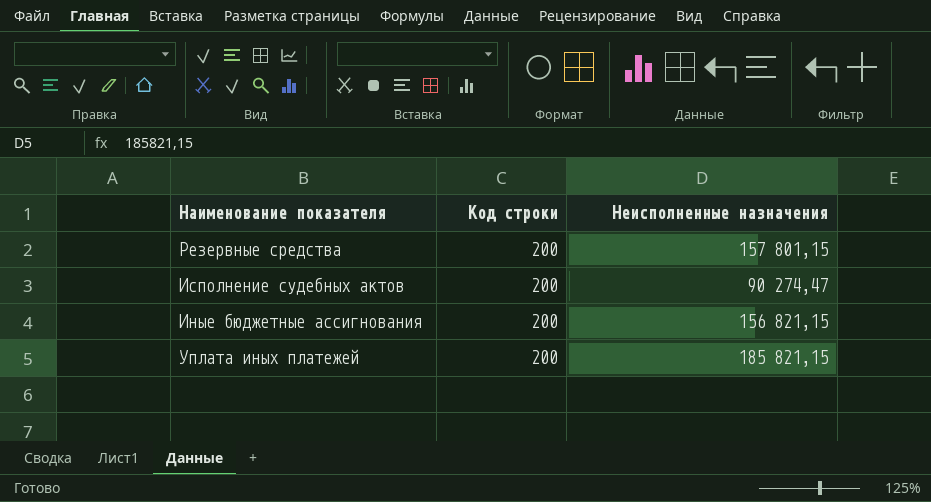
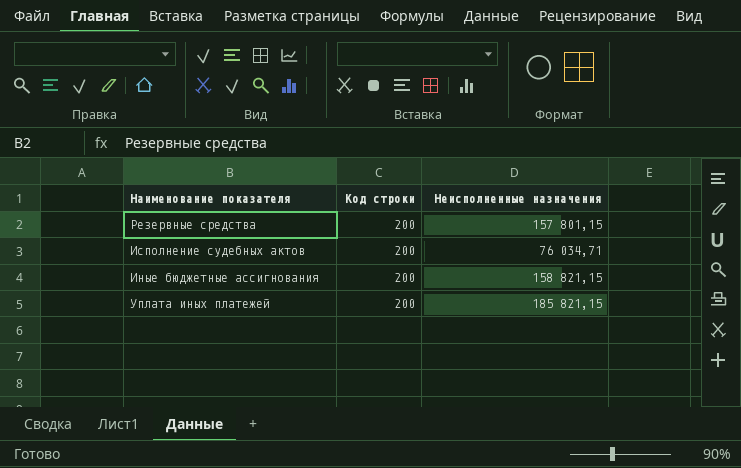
Исполнение судебных актов | Неисполненные назначения: 90 274,47 -> 76 034,71
Иные бюджетные ассигнования | Неисполненные назначения: 156 821,15 -> 158 821,15

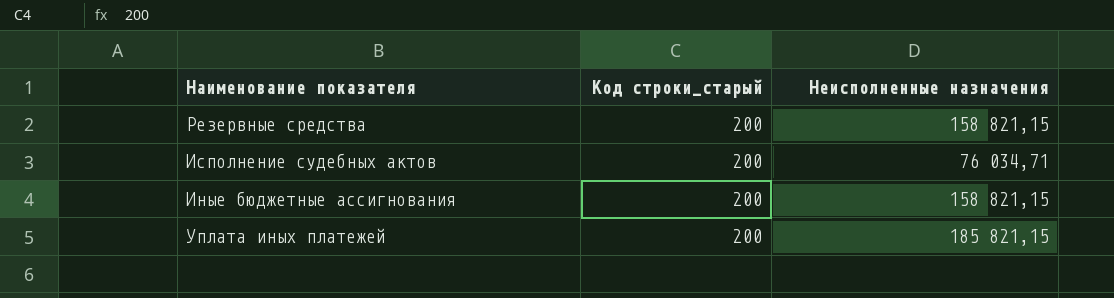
column name: Код строки -> Код строки_старый
Резервные средства | Неисполненные назначения: 157 801,15 -> 158 821,15

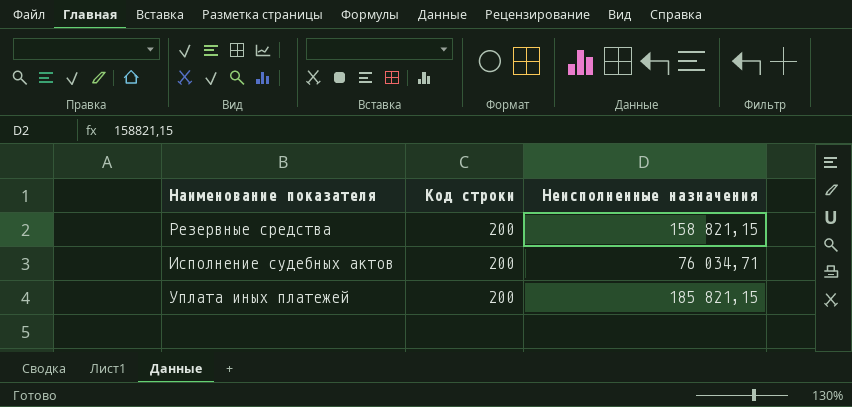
column name: Код строки_старый -> Код строки
row Иные бюджетные ассигнования: 200 | 158 821,15 -> none

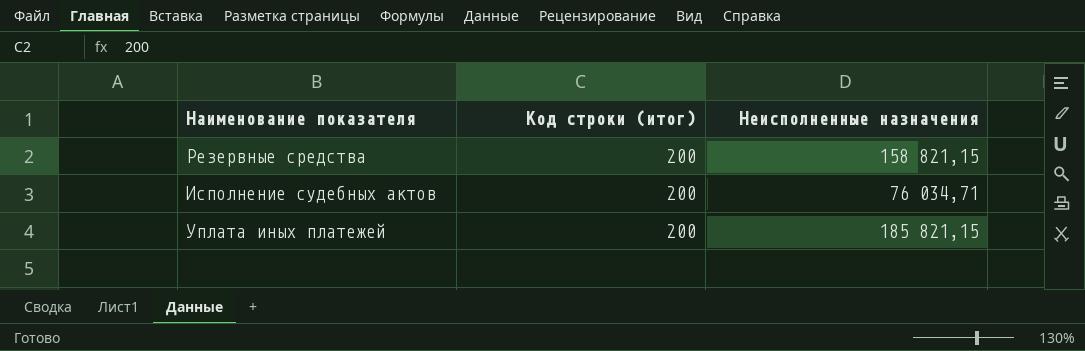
column name: Код строки -> Код строки (итог)

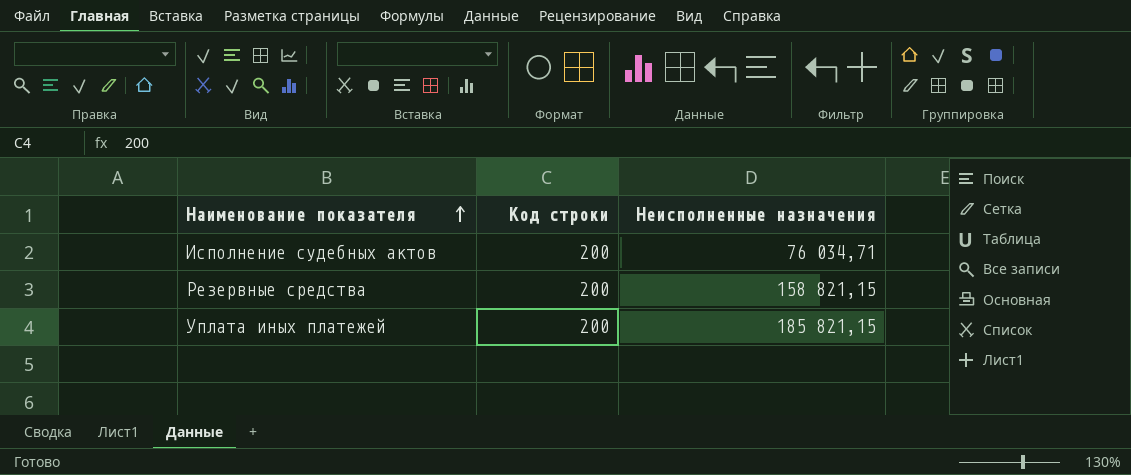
row order: none -> Наименование показателя ascending
column name: Код строки (итог) -> Код строки

